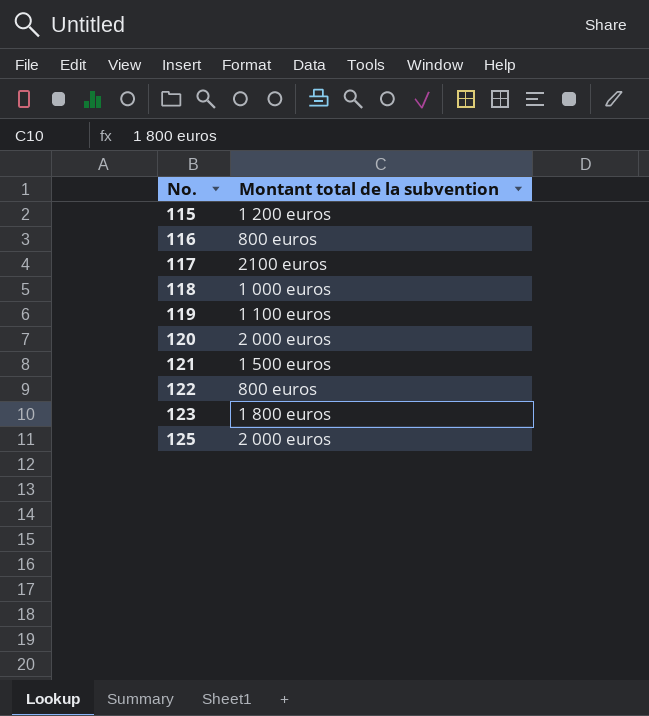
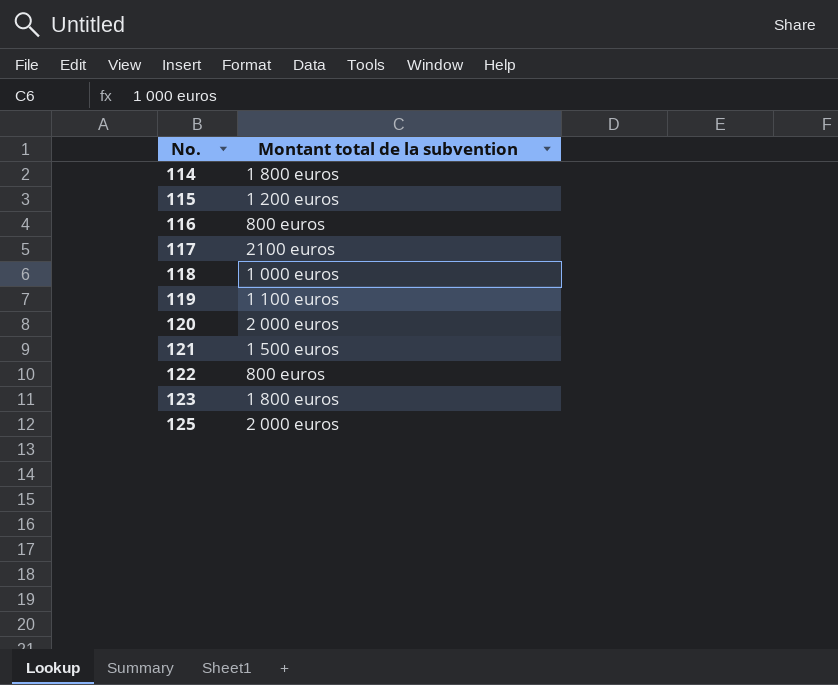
row 114: none -> 1 800 euros

